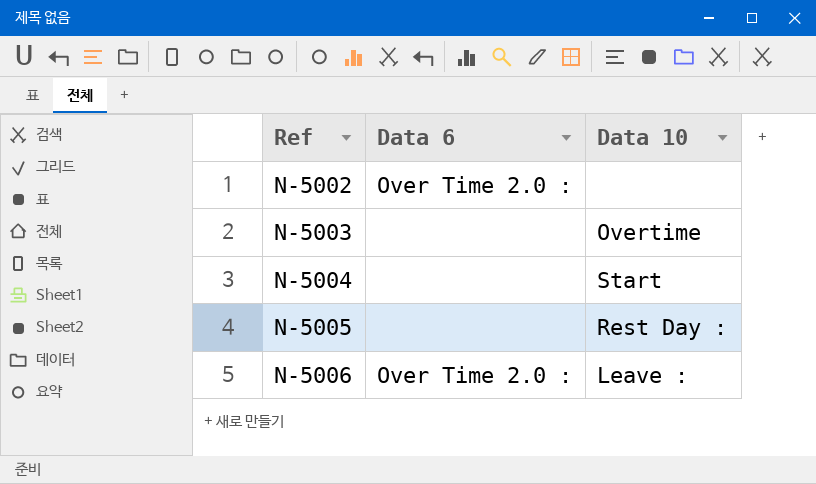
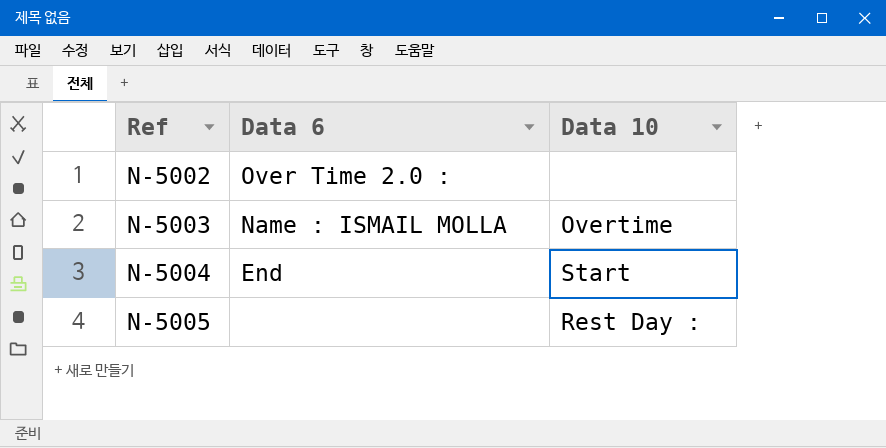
row N-5006: Over Time 2.0 : | Leave : -> none
N-5003 | Data 6: none -> Name : ISMAIL MOLLA
N-5004 | Data 6: none -> End

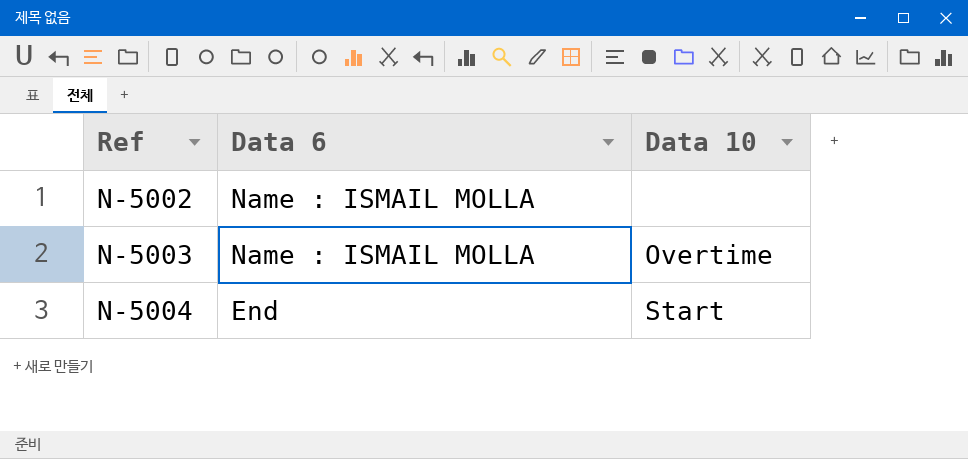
row N-5005: none | Rest Day : -> none
N-5002 | Data 6: Over Time 2.0 : -> Name : ISMAIL MOLLA

